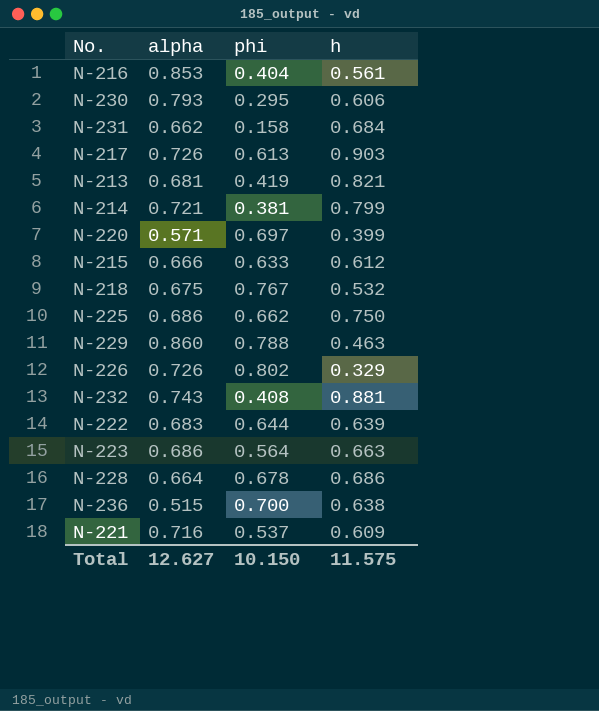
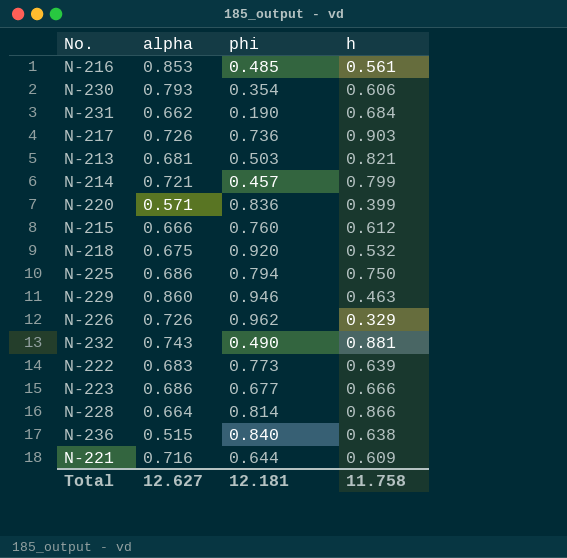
N-216 | phi: 0.404 -> 0.485
N-230 | phi: 0.295 -> 0.354
N-231 | phi: 0.158 -> 0.190
N-217 | phi: 0.613 -> 0.736
N-213 | phi: 0.419 -> 0.503
N-214 | phi: 0.381 -> 0.457
N-220 | phi: 0.697 -> 0.836
N-215 | phi: 0.633 -> 0.760
N-218 | phi: 0.767 -> 0.920
N-225 | phi: 0.662 -> 0.794
N-229 | phi: 0.788 -> 0.946
N-226 | phi: 0.802 -> 0.962
N-232 | phi: 0.408 -> 0.490
N-222 | phi: 0.644 -> 0.773
N-223 | phi: 0.564 -> 0.677
N-223 | h: 0.663 -> 0.666
N-228 | phi: 0.678 -> 0.814
N-228 | h: 0.686 -> 0.866
N-236 | phi: 0.700 -> 0.840
N-221 | phi: 0.537 -> 0.644
Total | phi: 10.150 -> 12.181
Total | h: 11.575 -> 11.758

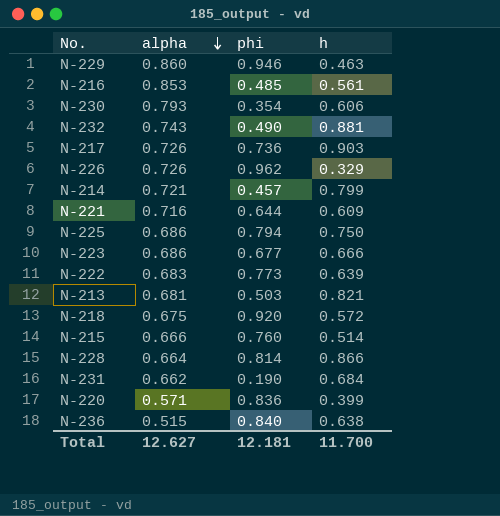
row order: none -> alpha descending
N-218 | h: 0.532 -> 0.572
N-215 | h: 0.612 -> 0.514
Total | h: 11.758 -> 11.700

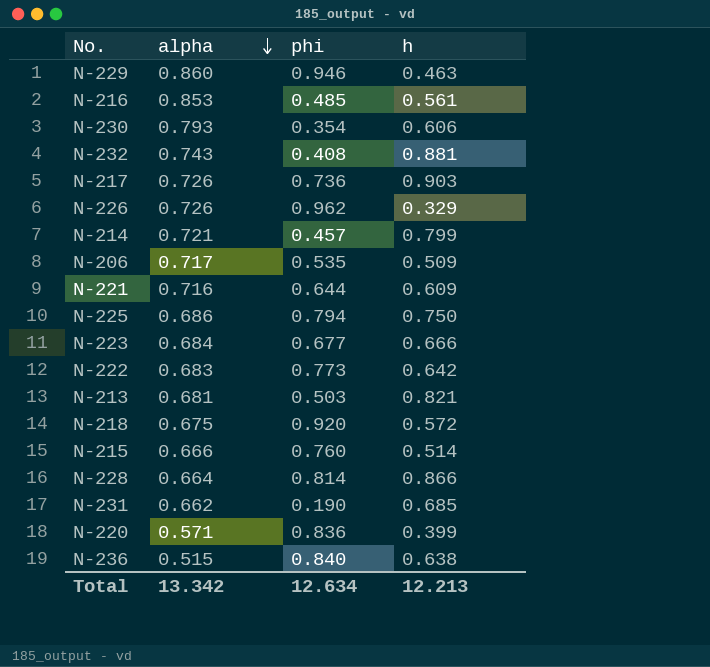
N-232 | phi: 0.490 -> 0.408
row N-206: none -> 0.717 | 0.535 | 0.509
N-223 | alpha: 0.686 -> 0.684
N-222 | h: 0.639 -> 0.642
N-231 | h: 0.684 -> 0.685
Total | alpha: 12.627 -> 13.342
Total | phi: 12.181 -> 12.634
Total | h: 11.700 -> 12.213

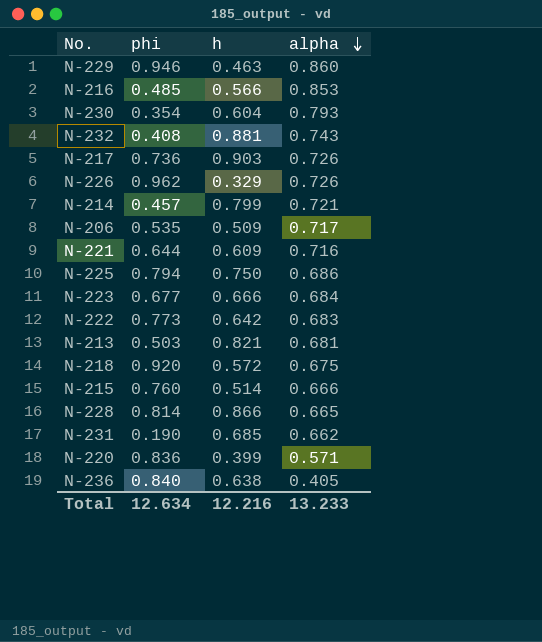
column alpha | position: 2 -> 4
N-216 | h: 0.561 -> 0.566
N-230 | h: 0.606 -> 0.604
N-228 | alpha: 0.664 -> 0.665
N-236 | alpha: 0.515 -> 0.405
Total | h: 12.213 -> 12.216
Total | alpha: 13.342 -> 13.233

